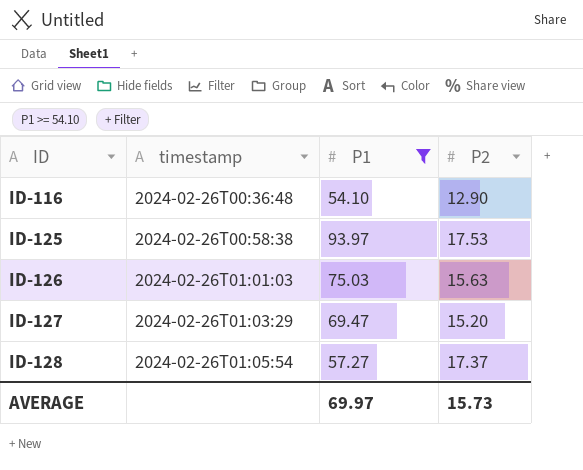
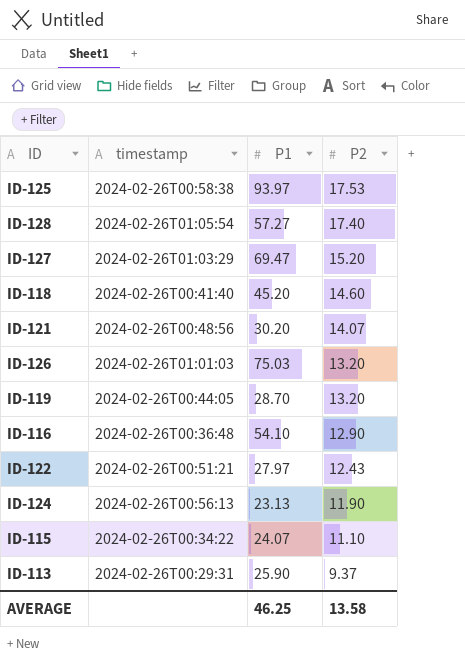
filter: P1 >= 54.10 -> none
row order: ID ascending -> P2 descending
ID-128 | P2: 17.37 -> 17.40
ID-126 | P2: 15.63 -> 13.20
AVERAGE | P1: 69.97 -> 46.25
AVERAGE | P2: 15.73 -> 13.58

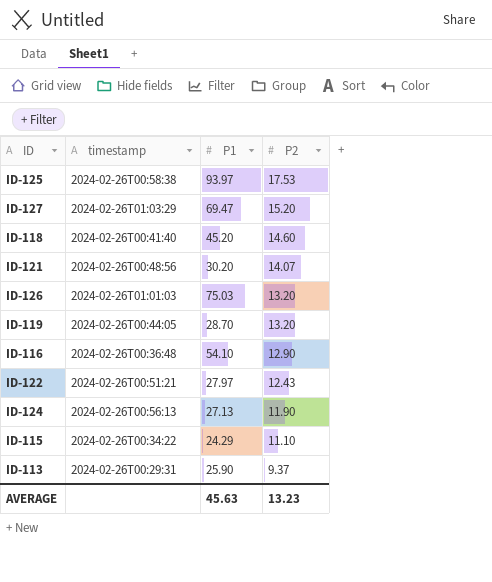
row ID-128: 2024-02-26T01:05:54 | 57.27 | 17.40 -> none
ID-124 | P1: 23.13 -> 27.13
ID-115 | P1: 24.07 -> 24.29
AVERAGE | P1: 46.25 -> 45.63
AVERAGE | P2: 13.58 -> 13.23

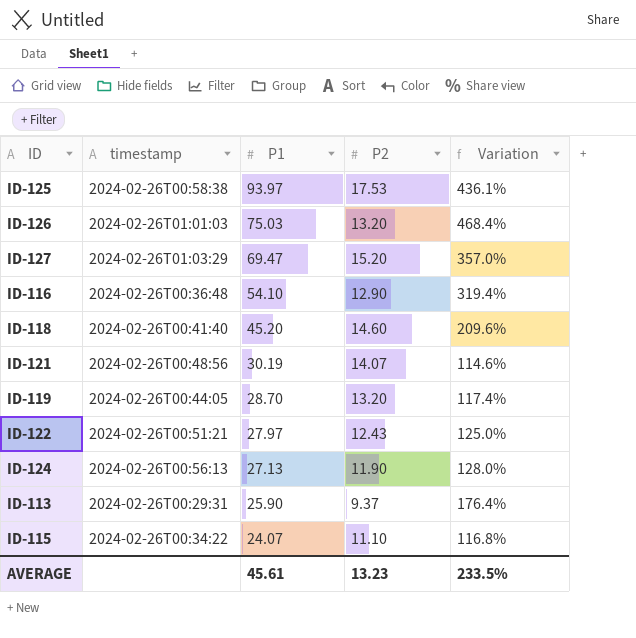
row order: P2 descending -> P1 descending
column Variation | formula: none -> ([P1] - [P2]) / [P2]
ID-121 | P1: 30.20 -> 30.19
ID-115 | P1: 24.29 -> 24.07
AVERAGE | P1: 45.63 -> 45.61

